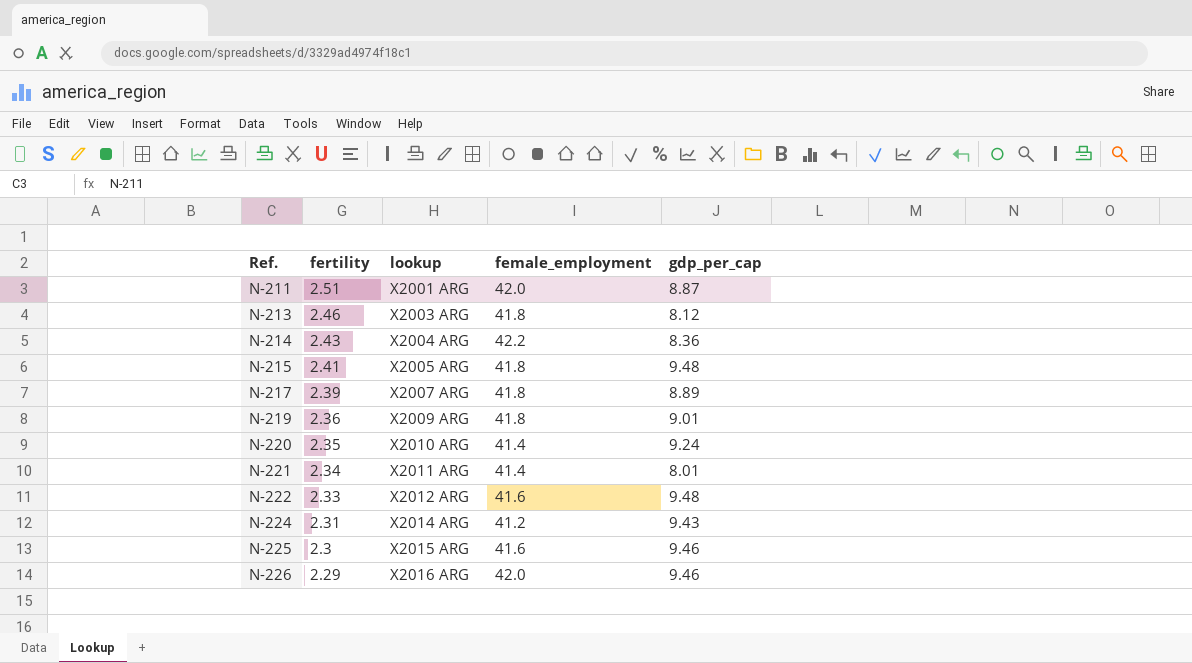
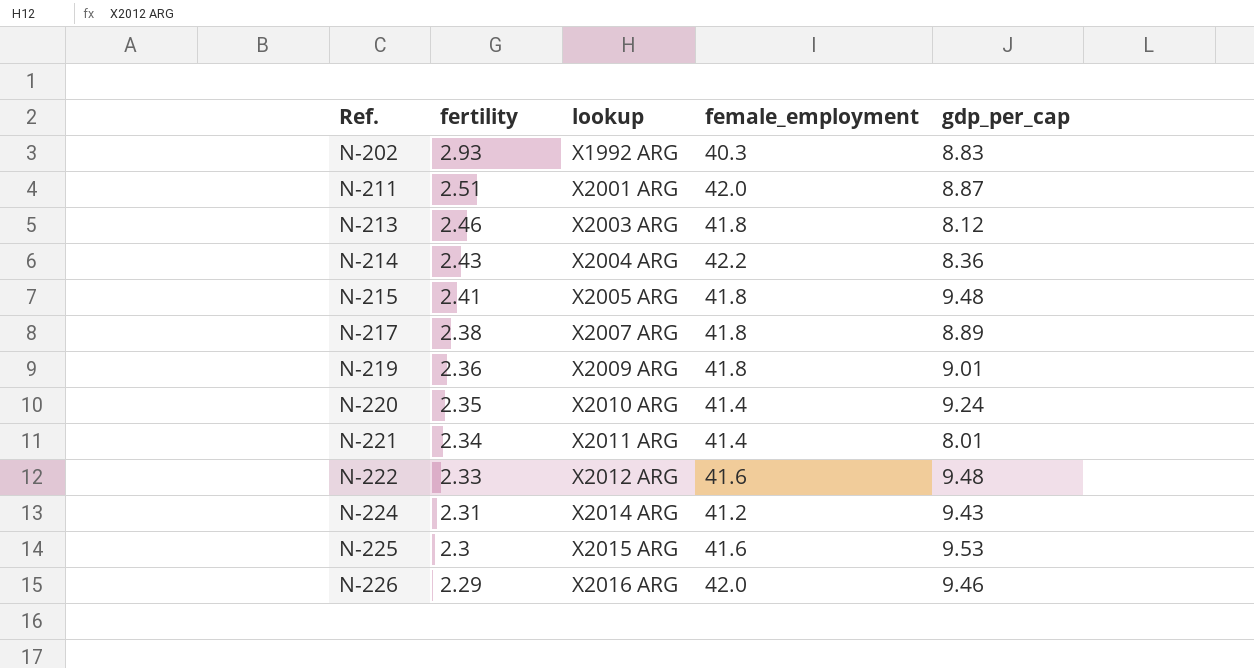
row N-202: none -> 2.93 | X1992 ARG | 40.3 | 8.83
N-217 | fertility: 2.39 -> 2.38
N-225 | gdp_per_cap: 9.46 -> 9.53

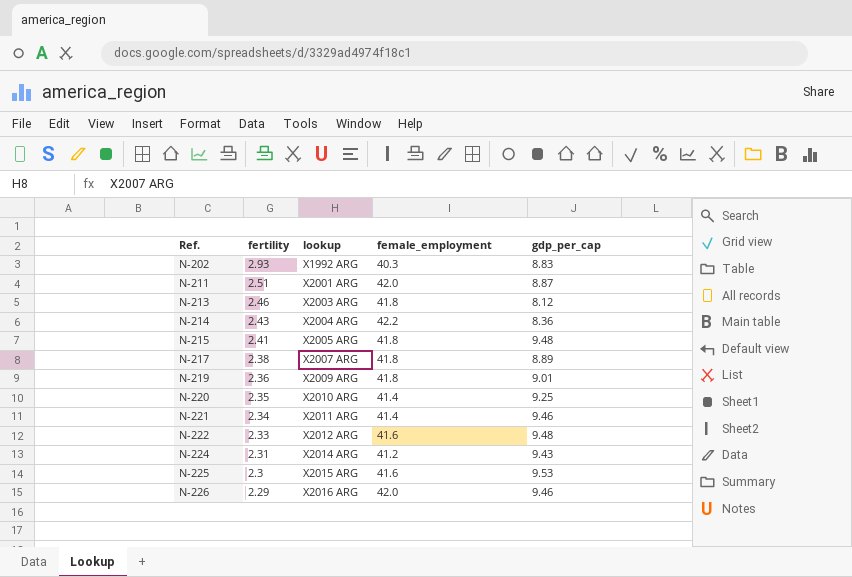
N-220 | gdp_per_cap: 9.24 -> 9.25
N-221 | gdp_per_cap: 8.01 -> 9.46

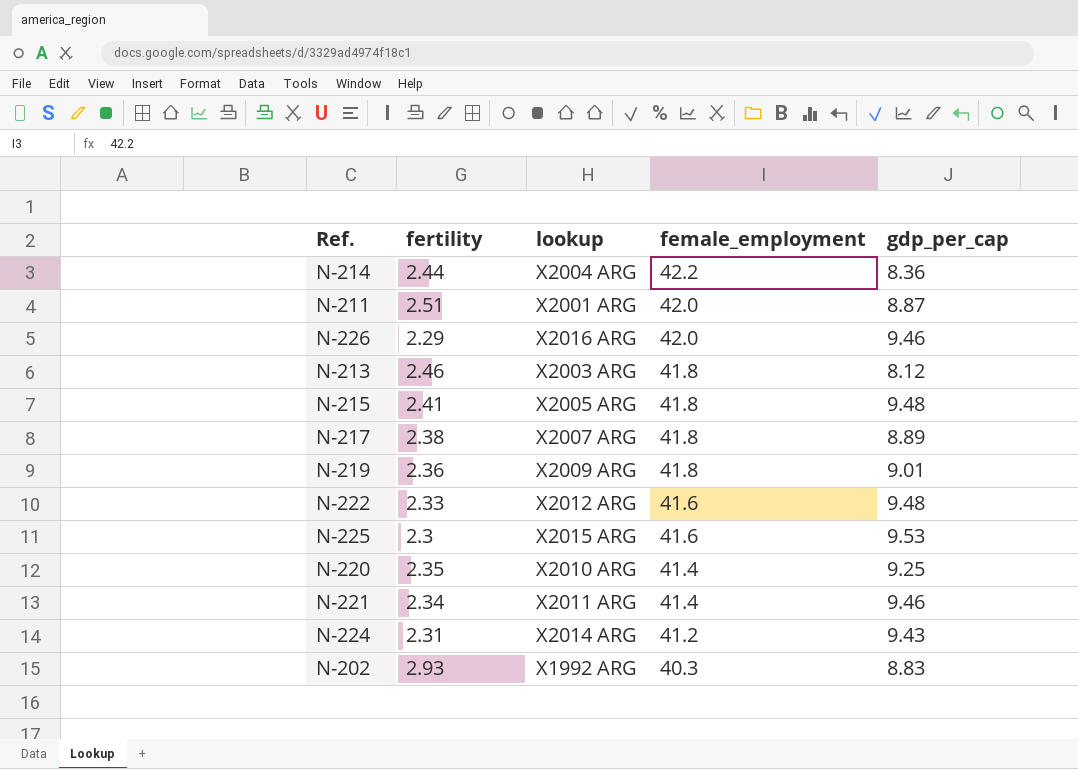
row order: Ref. ascending -> female_employment descending
N-214 | fertility: 2.43 -> 2.44

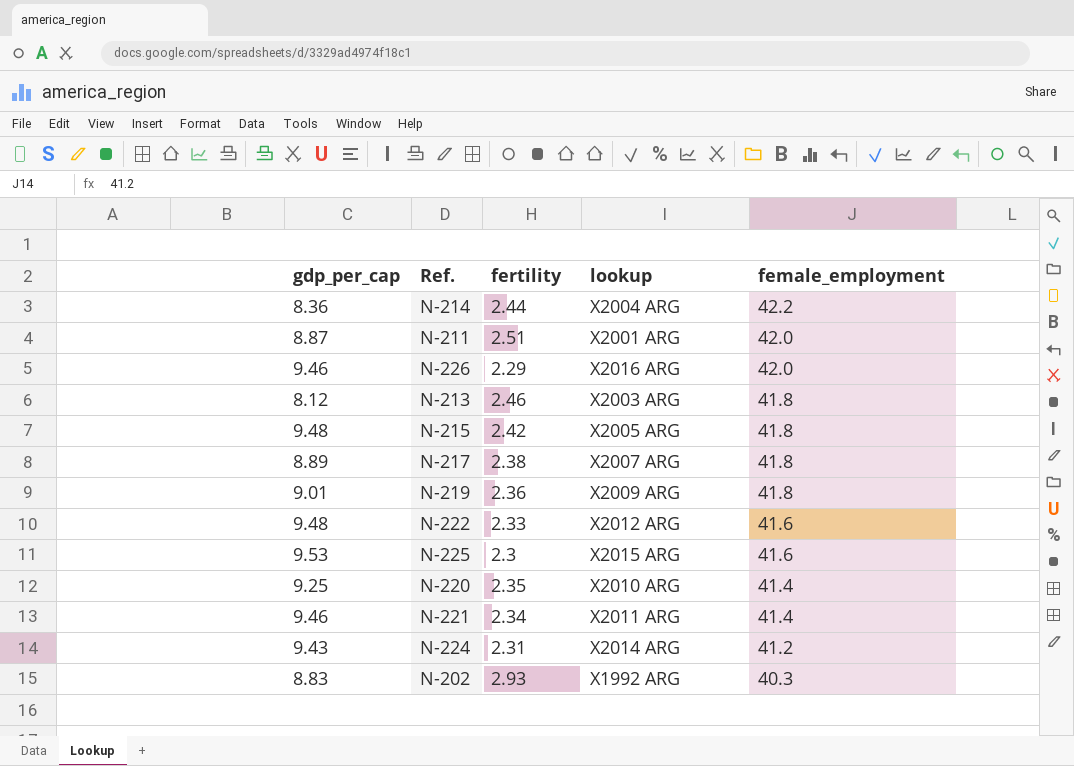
column gdp_per_cap | position: 5 -> 1
N-215 | fertility: 2.41 -> 2.42

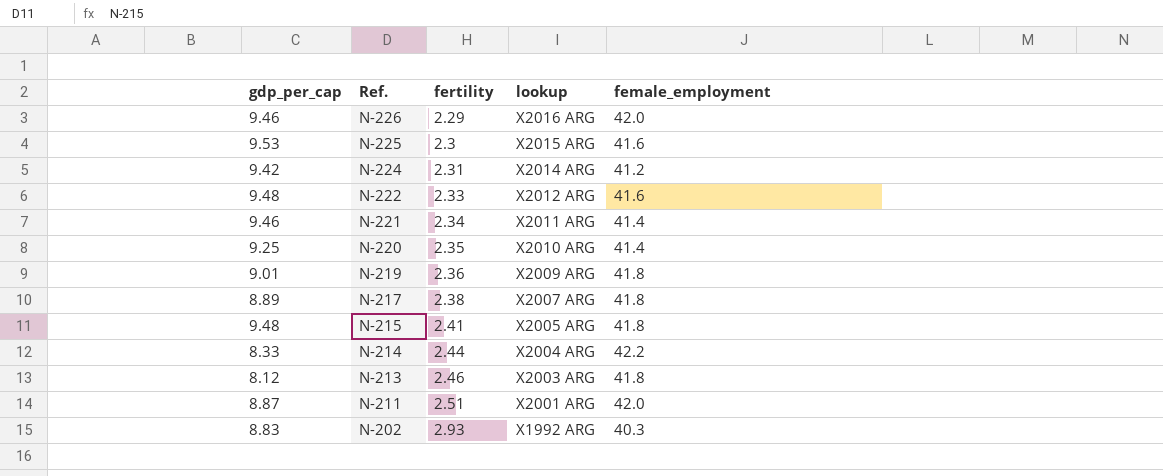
row order: female_employment descending -> Ref. descending
N-224 | gdp_per_cap: 9.43 -> 9.42
N-215 | fertility: 2.42 -> 2.41
N-214 | gdp_per_cap: 8.36 -> 8.33

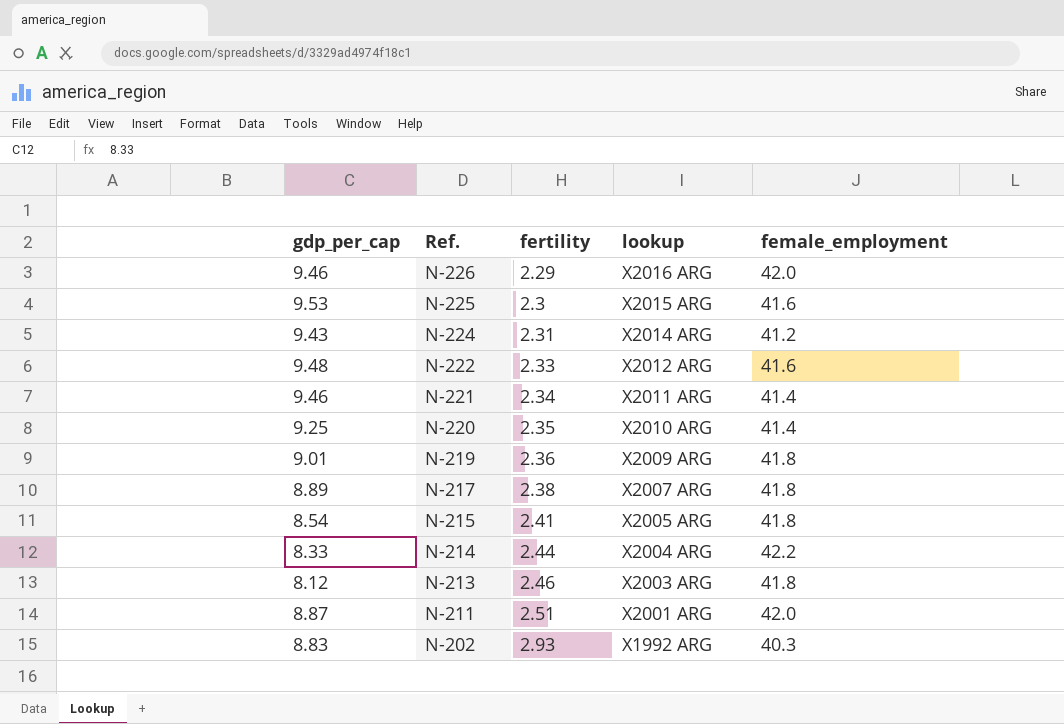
N-224 | gdp_per_cap: 9.42 -> 9.43
N-215 | gdp_per_cap: 9.48 -> 8.54

